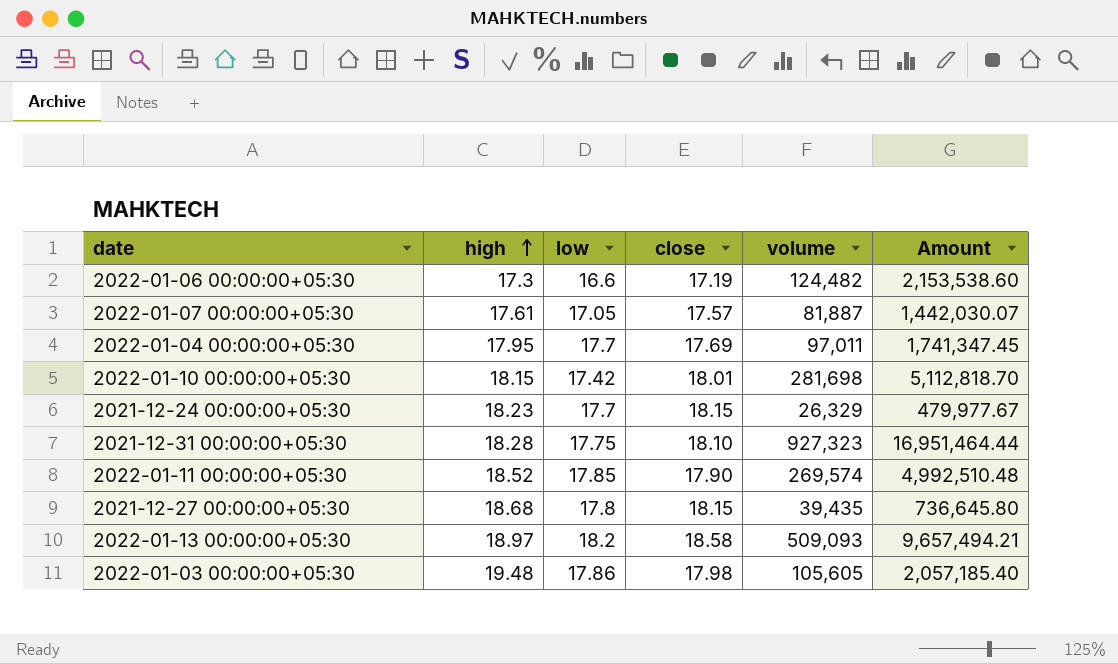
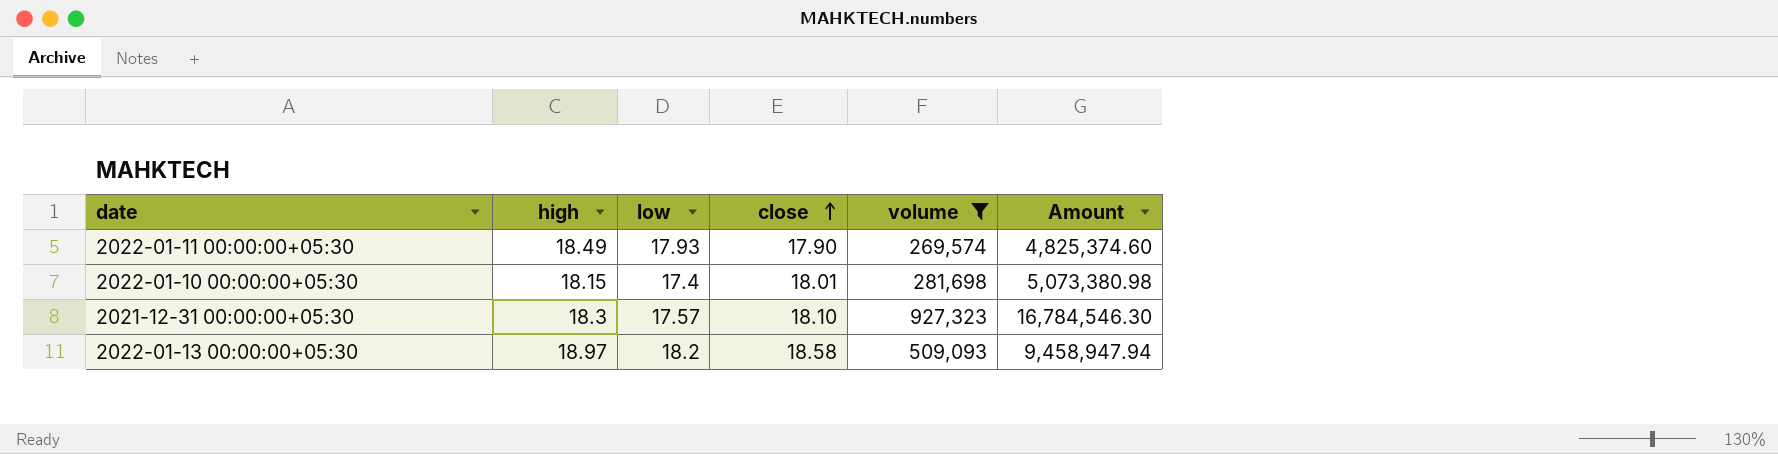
filter: none -> volume >= 269,574
row order: high ascending -> close ascending
column Amount | formula: [high] * [volume] -> [close] * [volume]
2022-01-11 00:00:00+05:30 | high: 18.52 -> 18.49
2022-01-11 00:00:00+05:30 | low: 17.85 -> 17.93
2022-01-10 00:00:00+05:30 | low: 17.42 -> 17.4
2021-12-31 00:00:00+05:30 | high: 18.28 -> 18.3
2021-12-31 00:00:00+05:30 | low: 17.75 -> 17.57

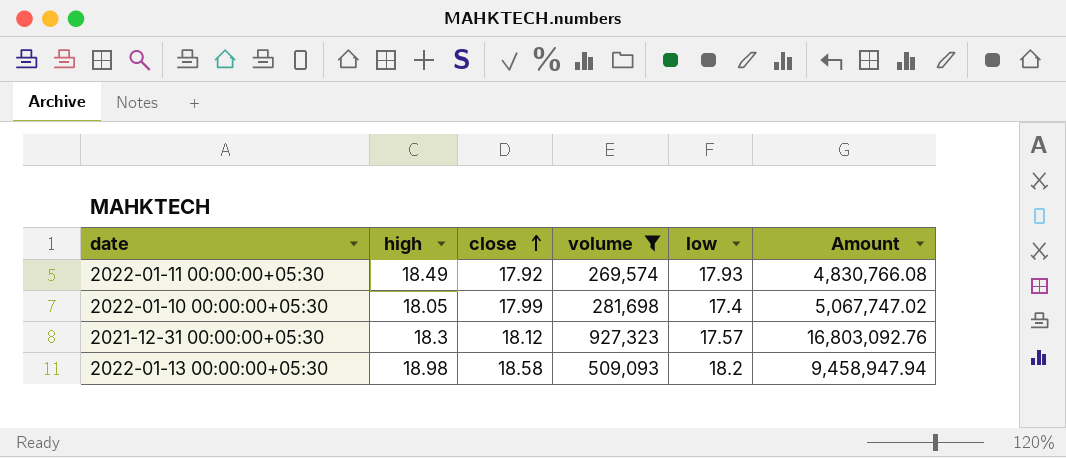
column low | position: 3 -> 5
2022-01-11 00:00:00+05:30 | close: 17.90 -> 17.92
2022-01-11 00:00:00+05:30 | Amount: 4,825,374.60 -> 4,830,766.08
2022-01-10 00:00:00+05:30 | high: 18.15 -> 18.05
2022-01-10 00:00:00+05:30 | close: 18.01 -> 17.99
2022-01-10 00:00:00+05:30 | Amount: 5,073,380.98 -> 5,067,747.02
2021-12-31 00:00:00+05:30 | close: 18.10 -> 18.12
2021-12-31 00:00:00+05:30 | Amount: 16,784,546.30 -> 16,803,092.76
2022-01-13 00:00:00+05:30 | high: 18.97 -> 18.98

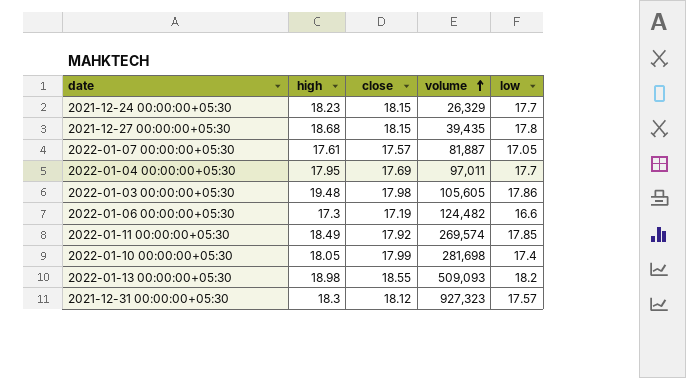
filter: volume >= 269,574 -> none
row order: close ascending -> volume ascending
column Amount | formula: [close] * [volume] -> none
2022-01-11 00:00:00+05:30 | low: 17.93 -> 17.85
2022-01-13 00:00:00+05:30 | close: 18.58 -> 18.55

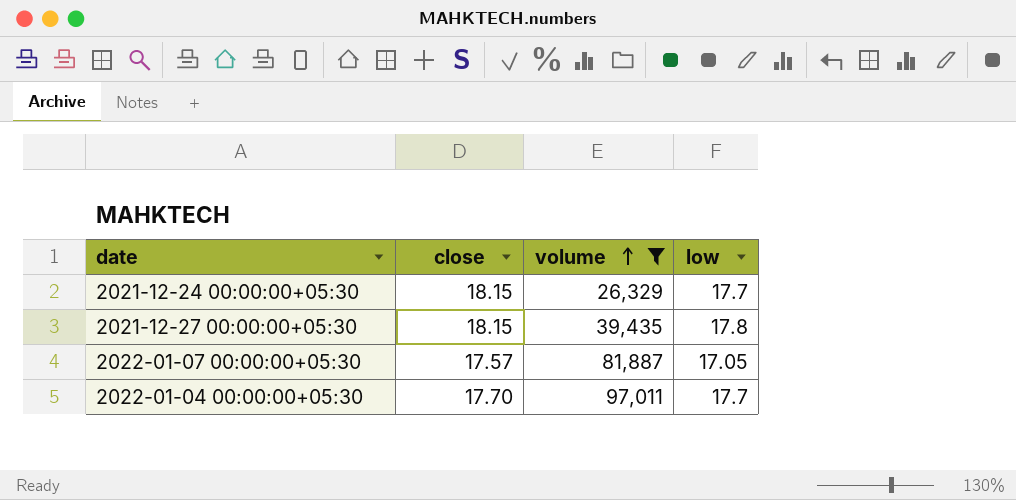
filter: none -> volume <= 97,011
column high | position: 2 -> none
2022-01-04 00:00:00+05:30 | close: 17.69 -> 17.70

